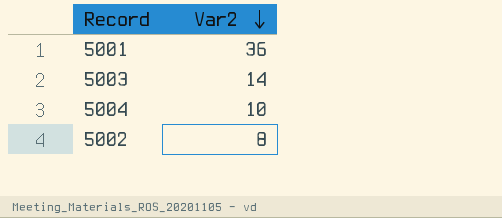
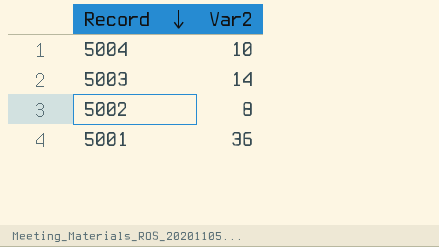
row order: Var2 descending -> Record descending

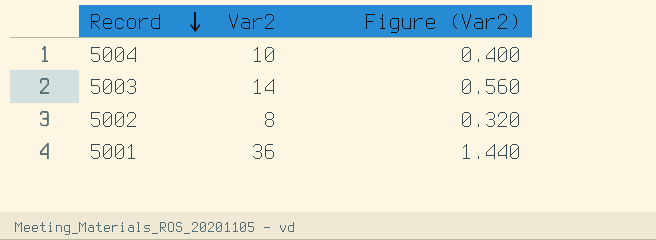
column Figure (Var2) | formula: none -> [Var2] * 0.04

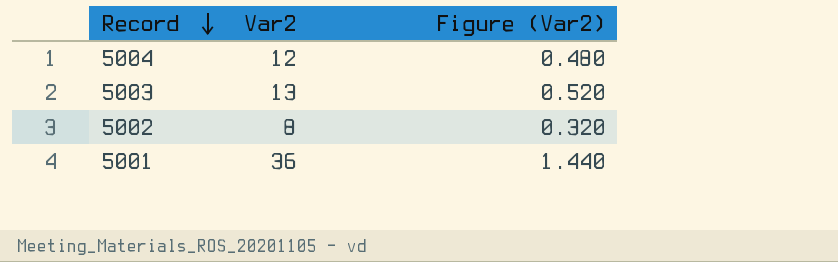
5004 | Var2: 10 -> 12
5004 | Figure (Var2): 0.400 -> 0.480
5003 | Var2: 14 -> 13
5003 | Figure (Var2): 0.560 -> 0.520

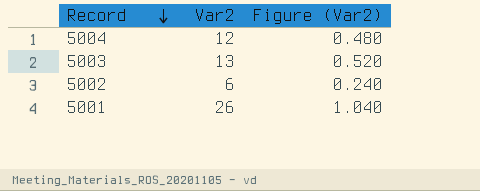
5002 | Var2: 8 -> 6
5002 | Figure (Var2): 0.320 -> 0.240
5001 | Var2: 36 -> 26
5001 | Figure (Var2): 1.440 -> 1.040

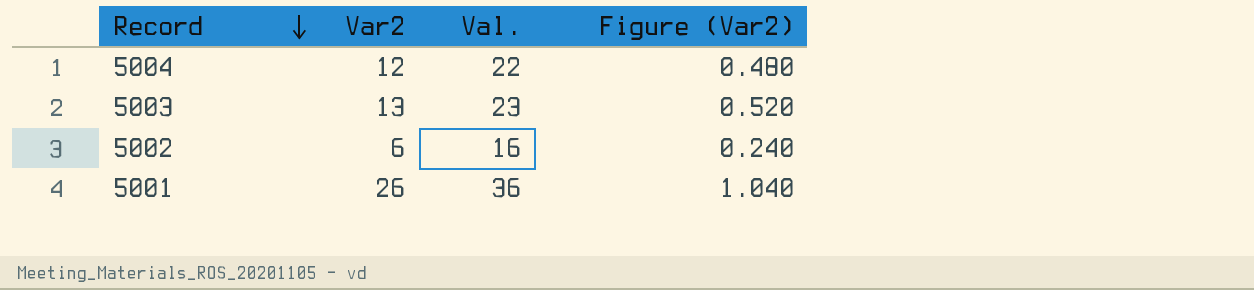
column Val. | formula: none -> [Var2] + 10

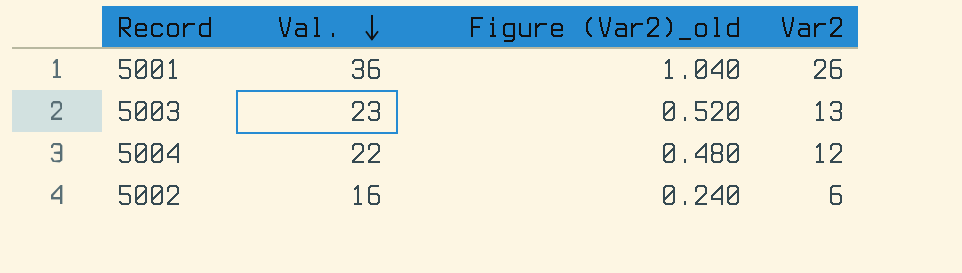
row order: Record descending -> Val. descending
column name: Figure (Var2) -> Figure (Var2)_old
column Var2 | position: 2 -> 4

